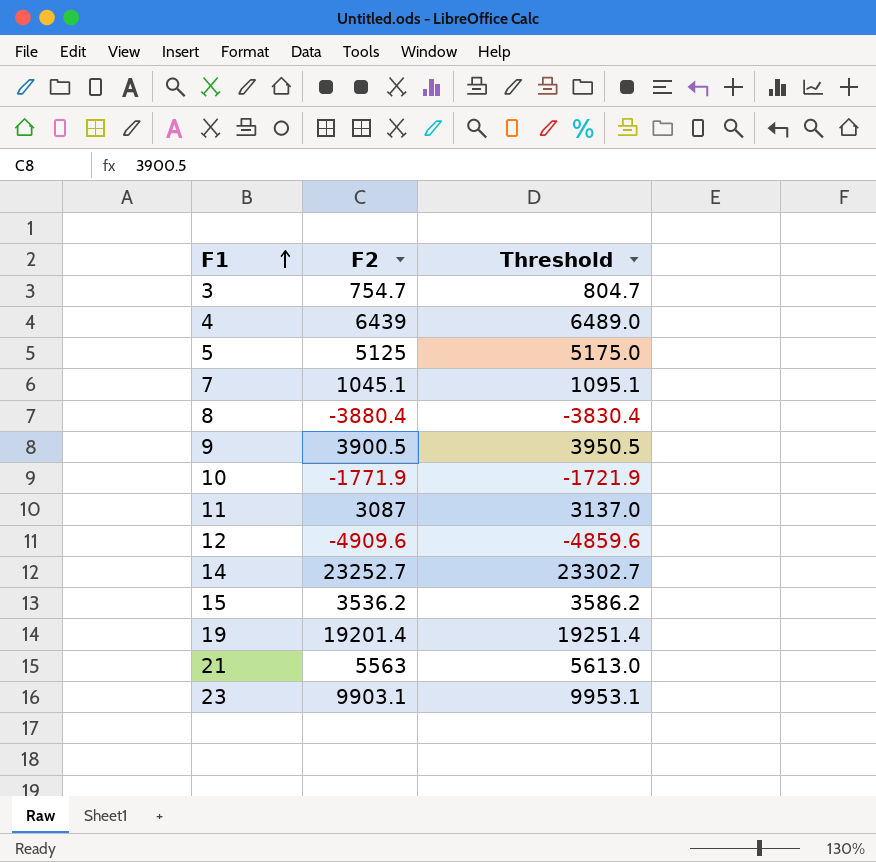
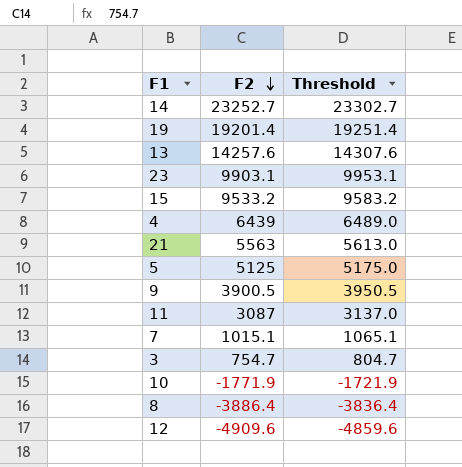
row order: F1 ascending -> F2 descending
row 13: none -> 14257.6 | 14307.6
15 | F2: 3536.2 -> 9533.2
15 | Threshold: 3586.2 -> 9583.2
7 | F2: 1045.1 -> 1015.1
7 | Threshold: 1095.1 -> 1065.1
8 | F2: -3880.4 -> -3886.4
8 | Threshold: -3830.4 -> -3836.4

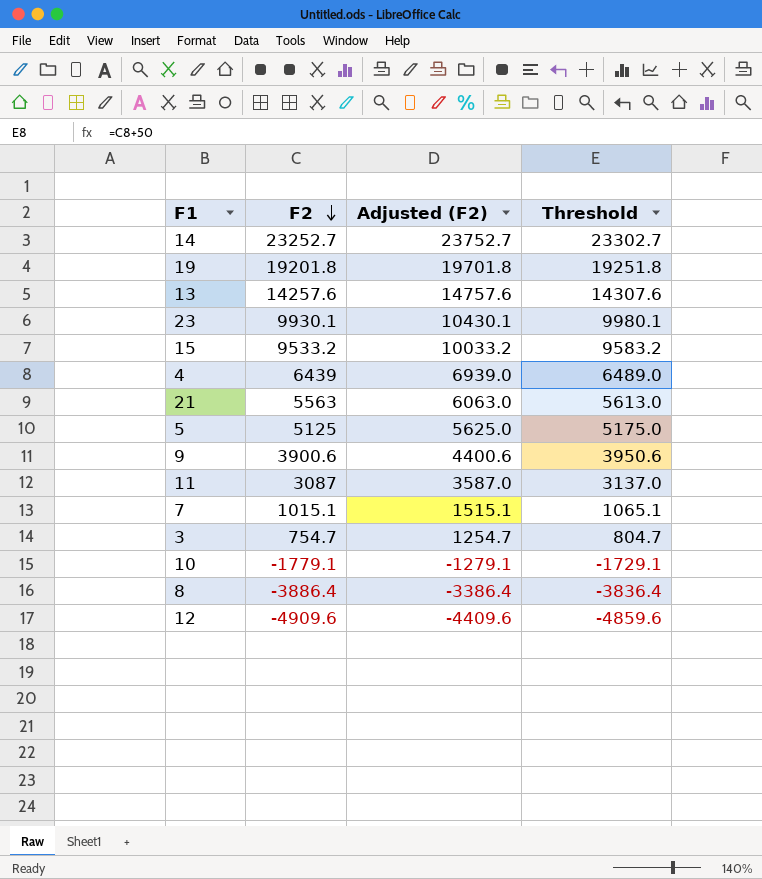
column Adjusted (F2) | formula: none -> [F2] + 500
19 | F2: 19201.4 -> 19201.8
19 | Threshold: 19251.4 -> 19251.8
23 | F2: 9903.1 -> 9930.1
23 | Threshold: 9953.1 -> 9980.1
9 | F2: 3900.5 -> 3900.6
9 | Threshold: 3950.5 -> 3950.6
10 | F2: -1771.9 -> -1779.1
10 | Threshold: -1721.9 -> -1729.1

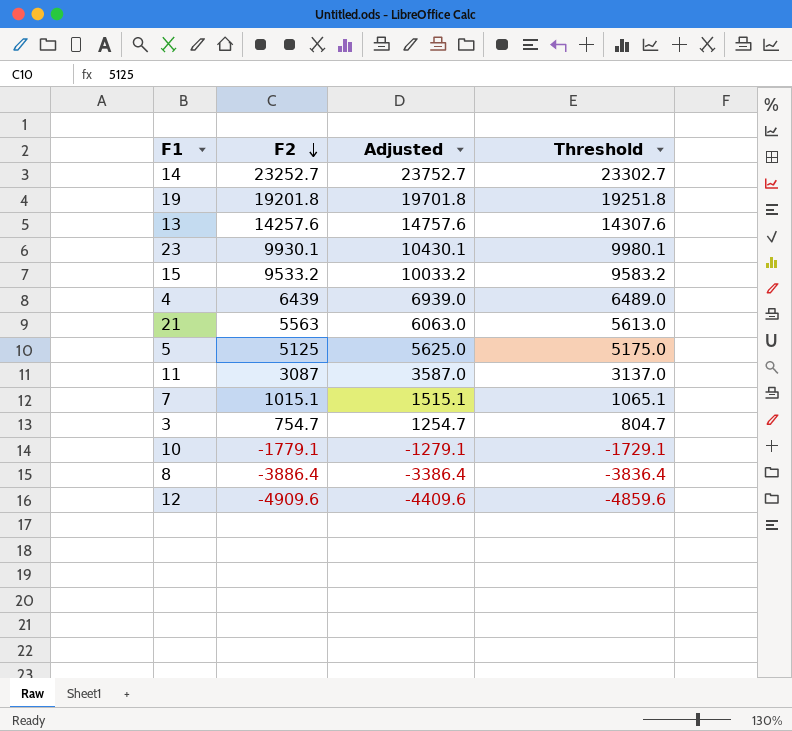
column name: Adjusted (F2) -> Adjusted
row 9: 3900.6 | 4400.6 | 3950.6 -> none

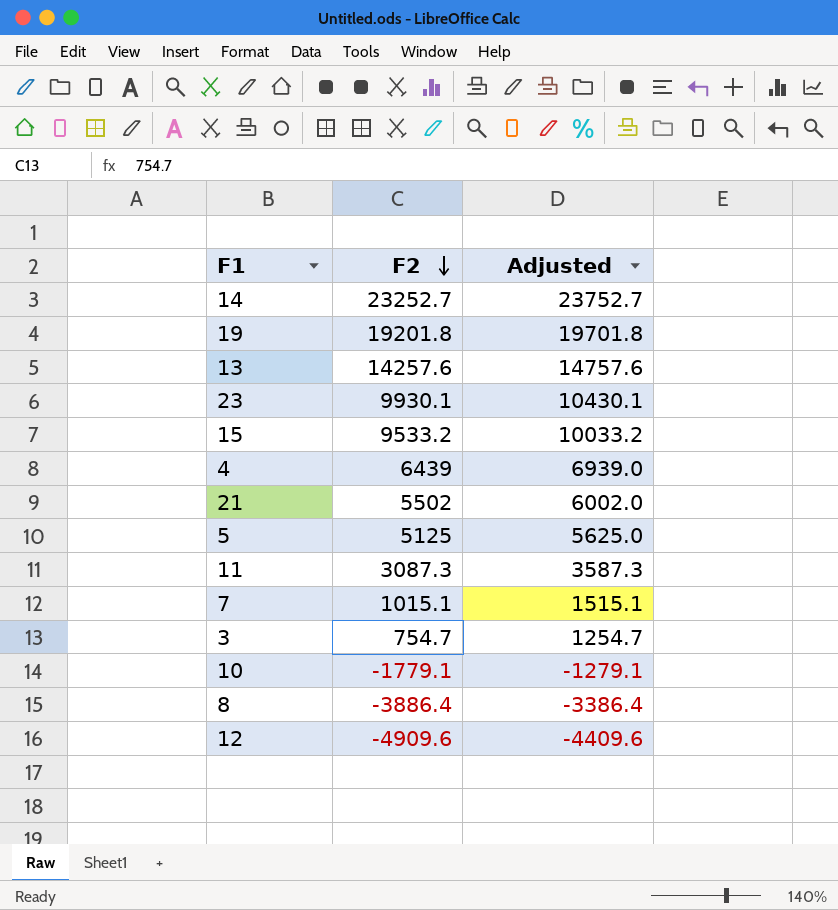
column Threshold | formula: [F2] + 50 -> none
21 | F2: 5563 -> 5502
21 | Adjusted: 6063.0 -> 6002.0
11 | F2: 3087 -> 3087.3
11 | Adjusted: 3587.0 -> 3587.3

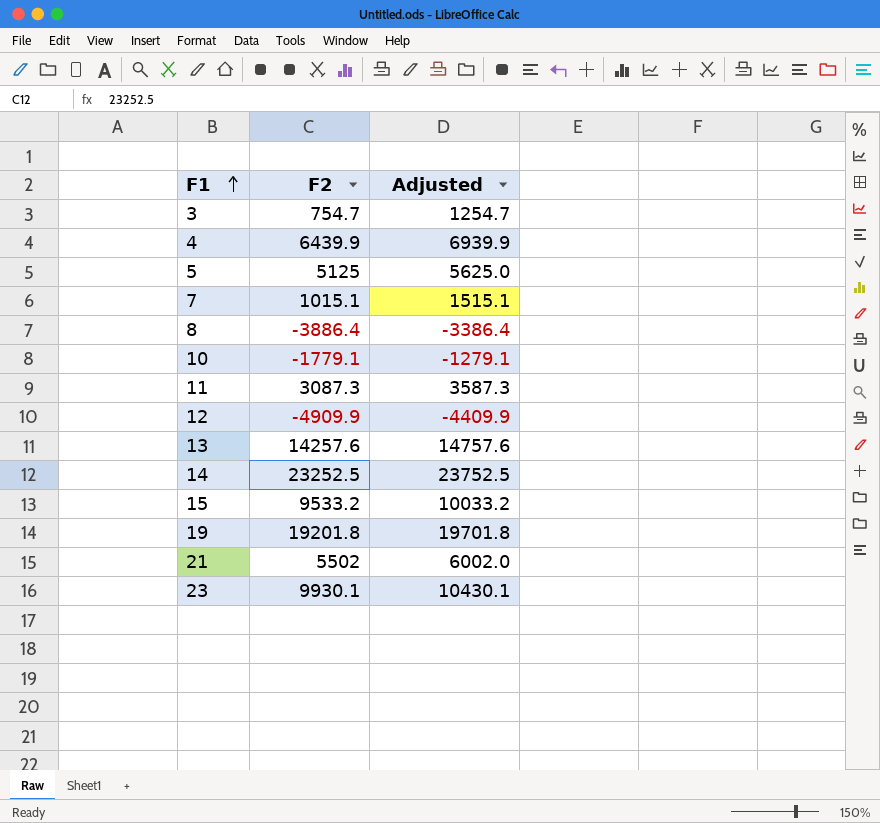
row order: F2 descending -> F1 ascending
4 | F2: 6439 -> 6439.9
4 | Adjusted: 6939.0 -> 6939.9
12 | F2: -4909.6 -> -4909.9
12 | Adjusted: -4409.6 -> -4409.9
14 | F2: 23252.7 -> 23252.5
14 | Adjusted: 23752.7 -> 23752.5

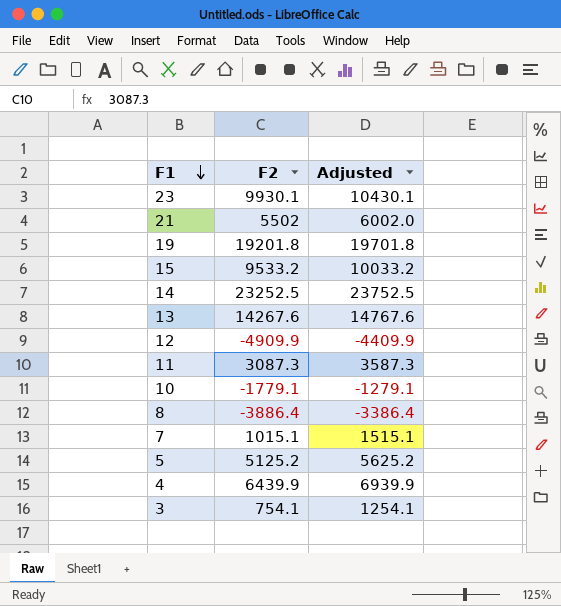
row order: F1 ascending -> F1 descending
13 | F2: 14257.6 -> 14267.6
13 | Adjusted: 14757.6 -> 14767.6
5 | F2: 5125 -> 5125.2
5 | Adjusted: 5625.0 -> 5625.2
3 | F2: 754.7 -> 754.1
3 | Adjusted: 1254.7 -> 1254.1

